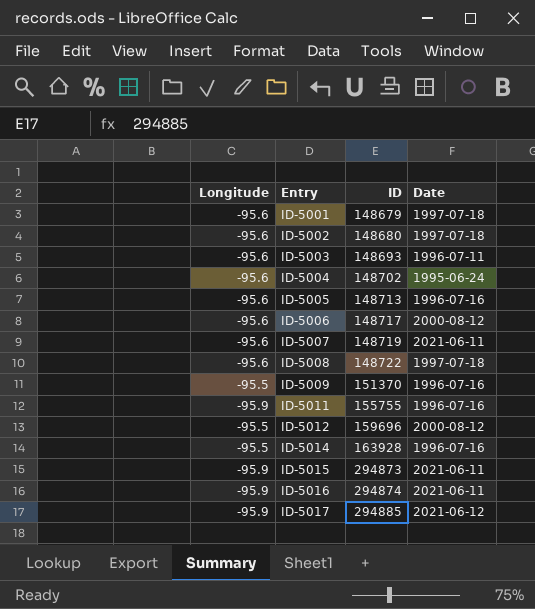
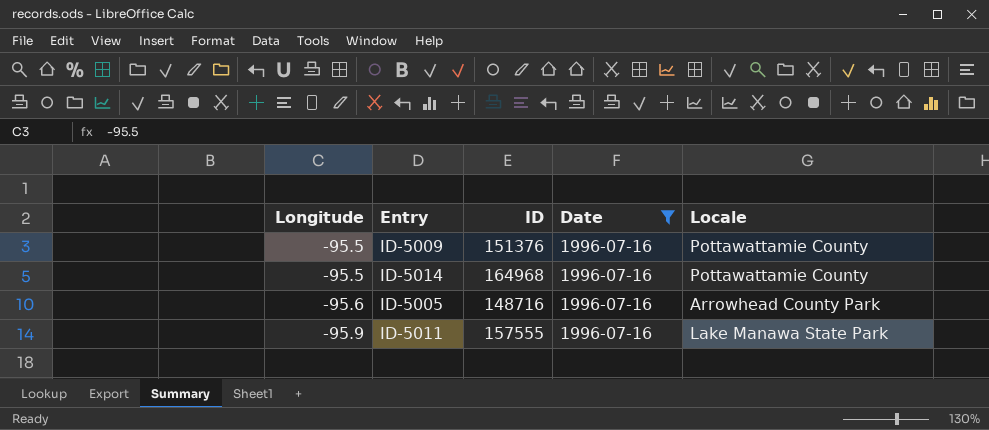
filter: none -> Date = 1996-07-16
row order: Entry ascending -> Longitude descending
column Locale | position: none -> 5
ID-5009 | ID: 151370 -> 151376
ID-5014 | ID: 163928 -> 164968
ID-5005 | ID: 148713 -> 148716
ID-5011 | ID: 155755 -> 157555

